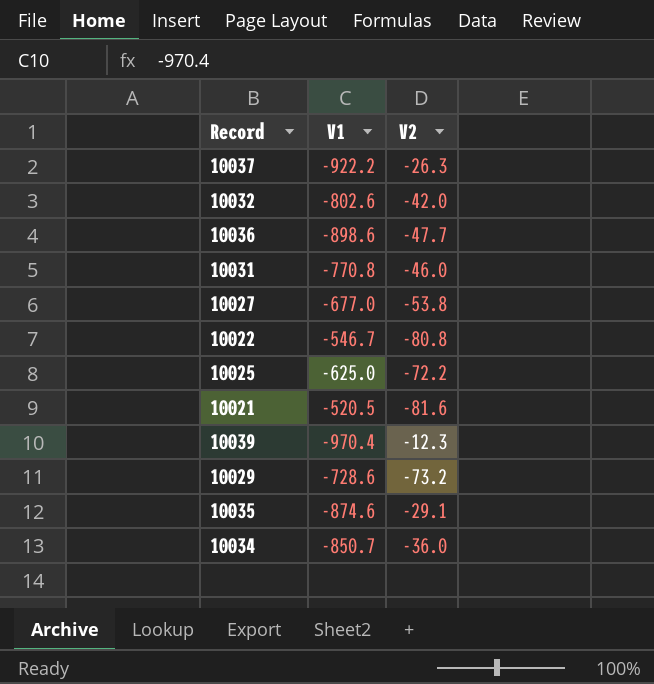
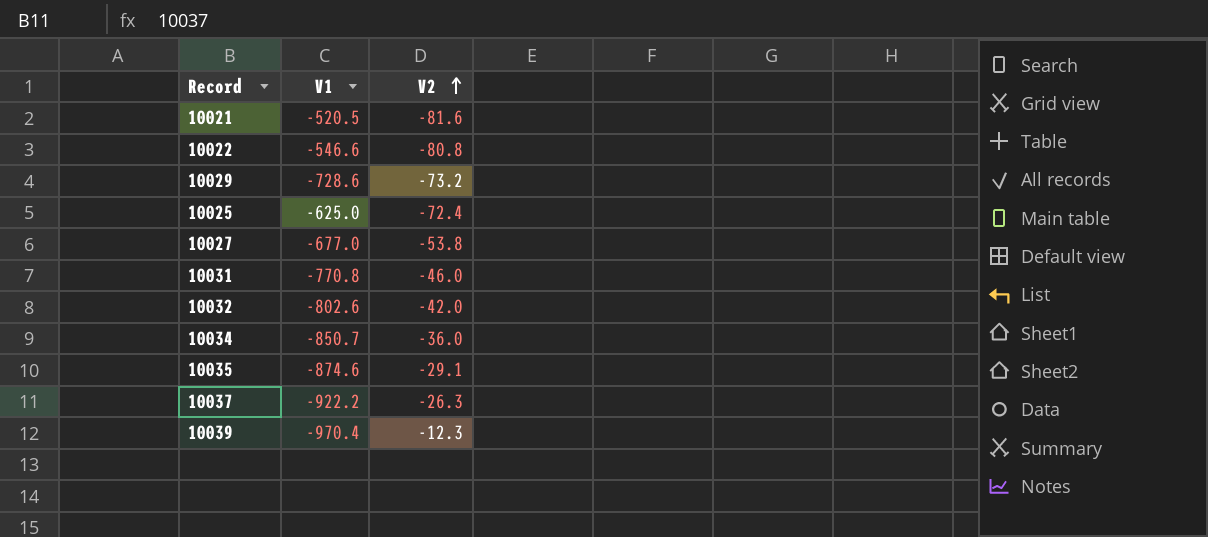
row order: none -> V2 ascending
row 10036: -898.6 | -47.7 -> none
10022 | V1: -546.7 -> -546.6
10025 | V2: -72.2 -> -72.4

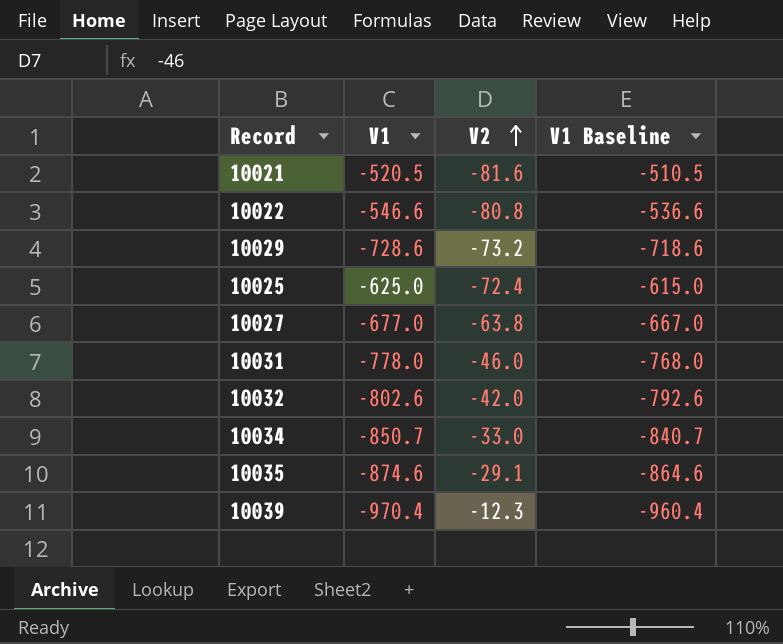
column V1 Baseline | formula: none -> [V1] + 10
row 10037: -922.2 | -26.3 -> none
10027 | V2: -53.8 -> -63.8
10031 | V1: -770.8 -> -778.0
10034 | V2: -36.0 -> -33.0

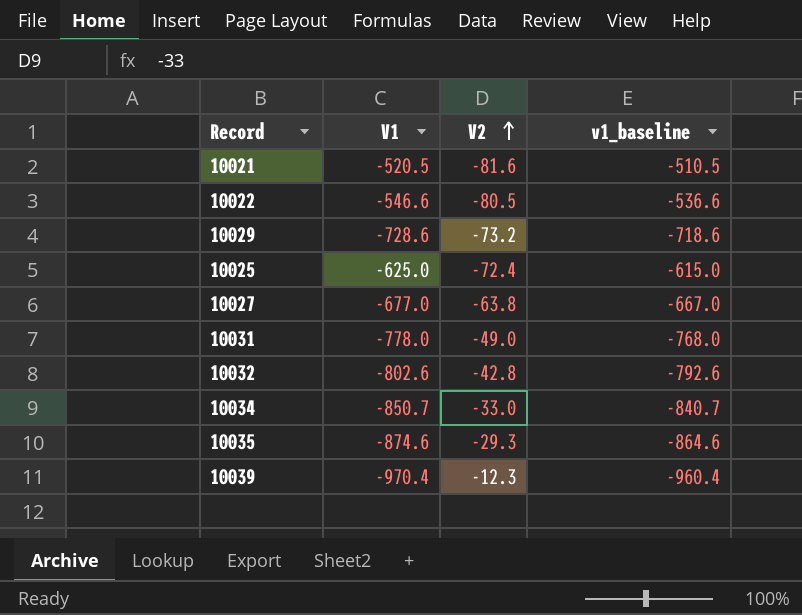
column name: V1 Baseline -> v1_baseline
10022 | V2: -80.8 -> -80.5
10031 | V2: -46.0 -> -49.0
10032 | V2: -42.0 -> -42.8
10035 | V2: -29.1 -> -29.3

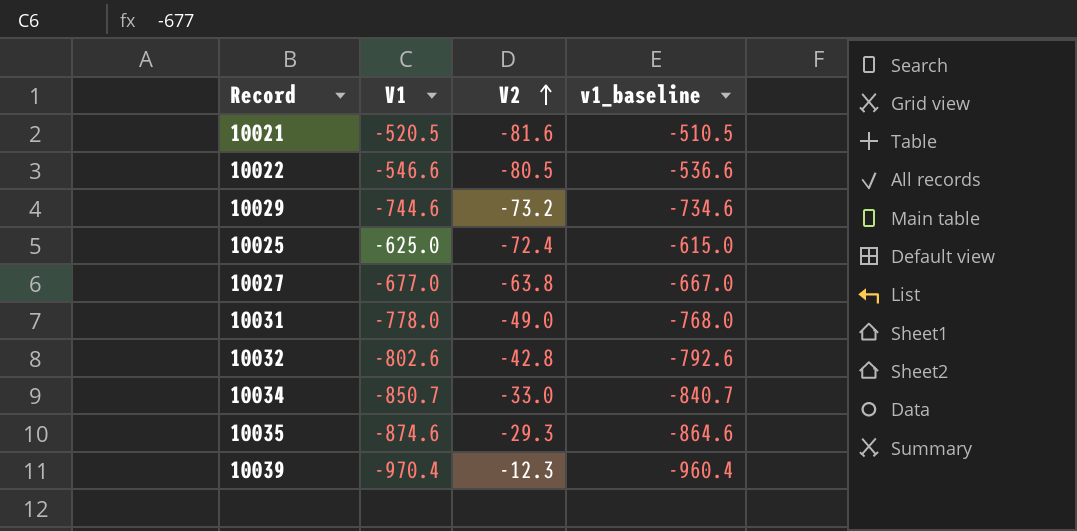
10029 | V1: -728.6 -> -744.6
10029 | v1_baseline: -718.6 -> -734.6

